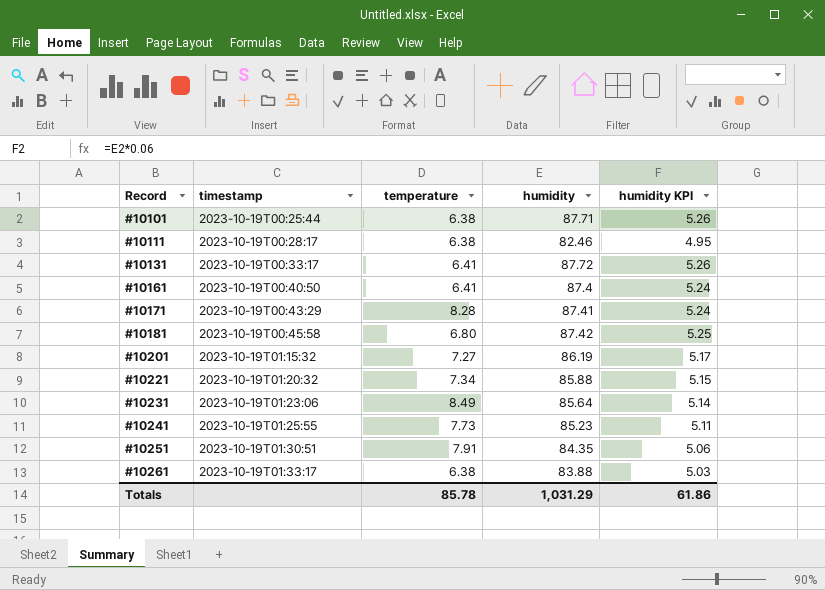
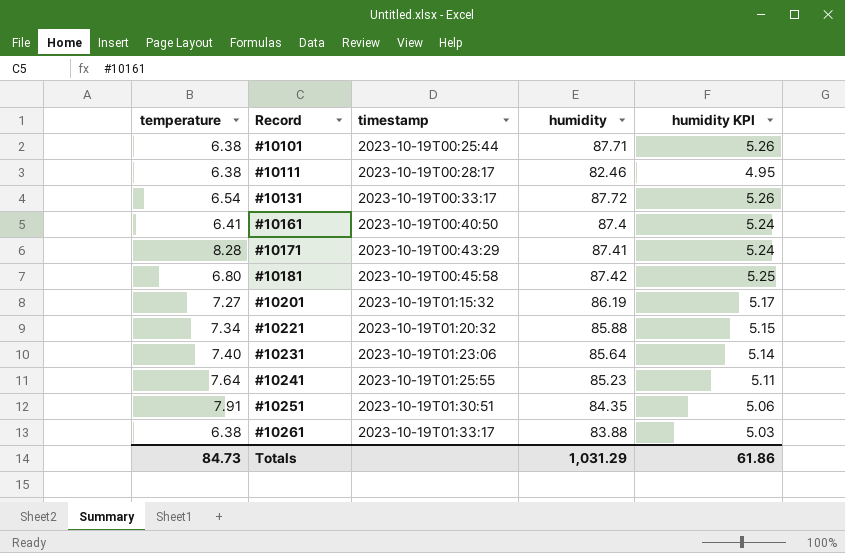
column temperature | position: 3 -> 1
#10131 | temperature: 6.41 -> 6.54
#10231 | temperature: 8.49 -> 7.40
#10241 | temperature: 7.73 -> 7.64
Totals | temperature: 85.78 -> 84.73

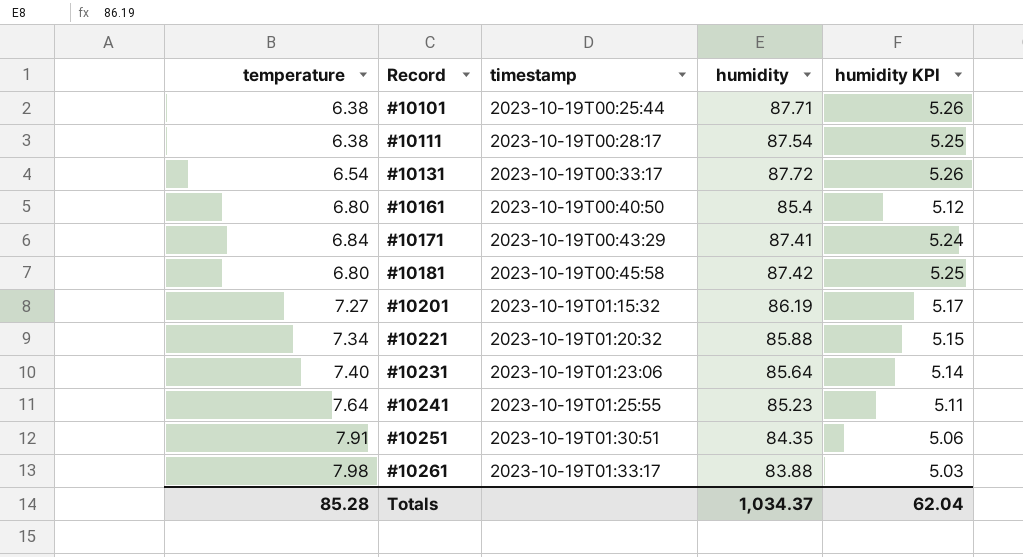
#10111 | humidity: 82.46 -> 87.54
#10111 | humidity KPI: 4.95 -> 5.25
#10161 | temperature: 6.41 -> 6.80
#10161 | humidity: 87.4 -> 85.4
#10161 | humidity KPI: 5.24 -> 5.12
#10171 | temperature: 8.28 -> 6.84
#10261 | temperature: 6.38 -> 7.98
Totals | temperature: 84.73 -> 85.28
Totals | humidity: 1,031.29 -> 1,034.37
Totals | humidity KPI: 61.86 -> 62.04

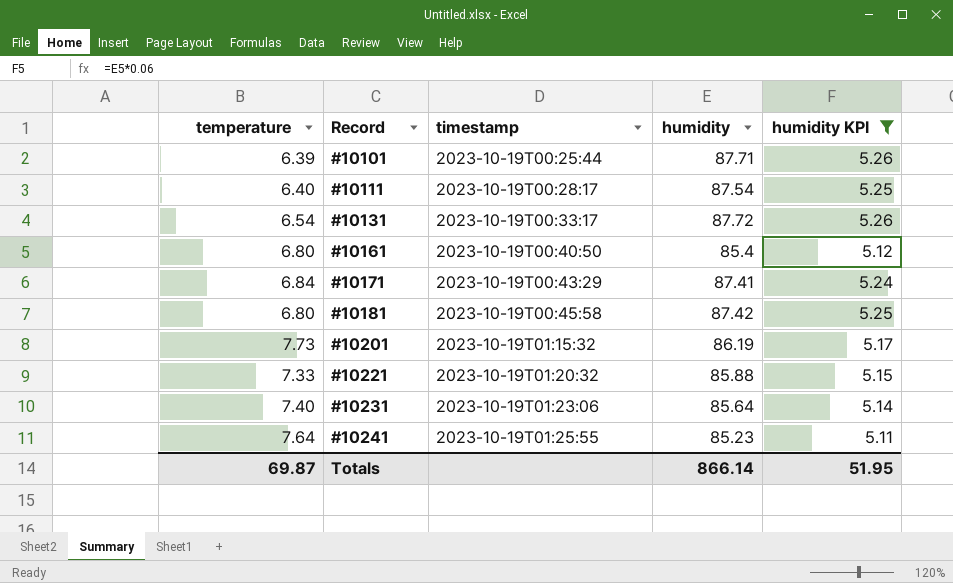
filter: none -> humidity KPI >= 5.11
#10101 | temperature: 6.38 -> 6.39
#10111 | temperature: 6.38 -> 6.40
#10201 | temperature: 7.27 -> 7.73
#10221 | temperature: 7.34 -> 7.33
Totals | temperature: 85.28 -> 69.87
Totals | humidity: 1,034.37 -> 866.14
Totals | humidity KPI: 62.04 -> 51.95

